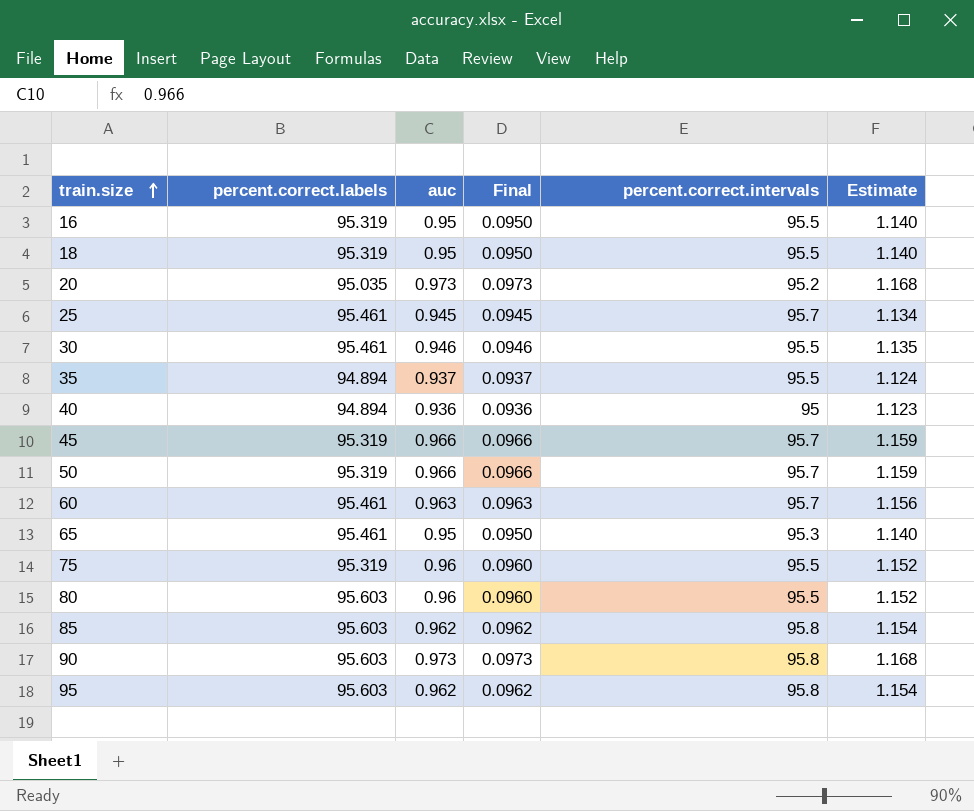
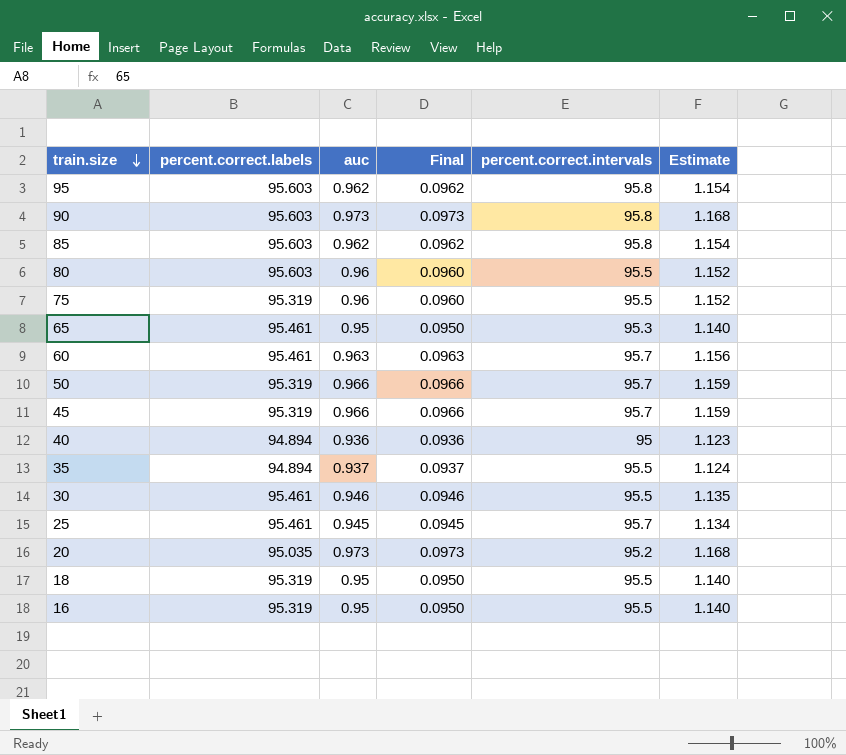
row order: train.size ascending -> train.size descending

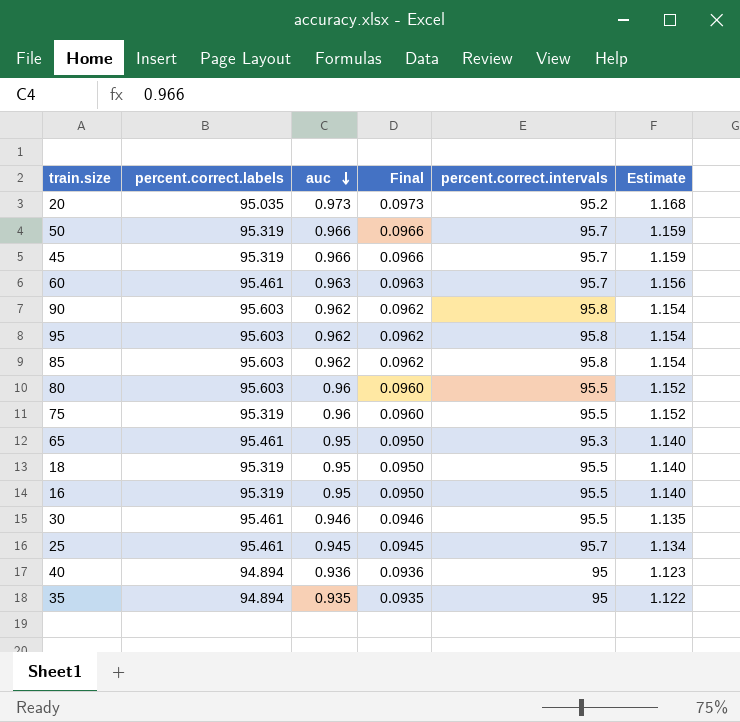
row order: train.size descending -> auc descending
90 | auc: 0.973 -> 0.962
90 | Final: 0.0973 -> 0.0962
90 | Estimate: 1.168 -> 1.154
35 | auc: 0.937 -> 0.935
35 | Final: 0.0937 -> 0.0935
35 | percent.correct.intervals: 95.5 -> 95
35 | Estimate: 1.124 -> 1.122

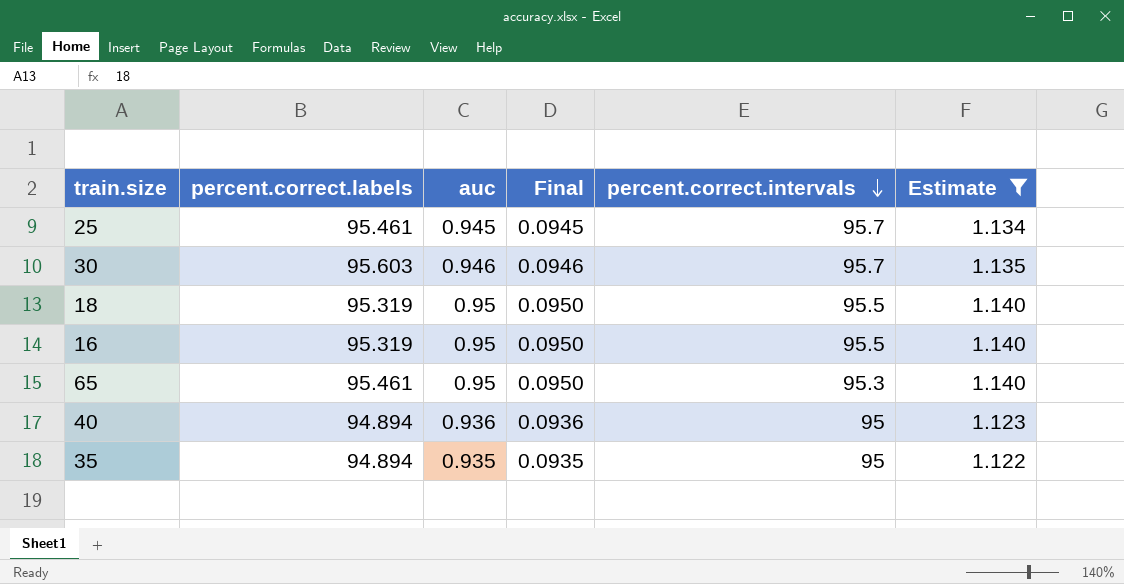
filter: none -> Estimate <= 1.140
row order: auc descending -> percent.correct.intervals descending
30 | percent.correct.labels: 95.461 -> 95.603
30 | percent.correct.intervals: 95.5 -> 95.7

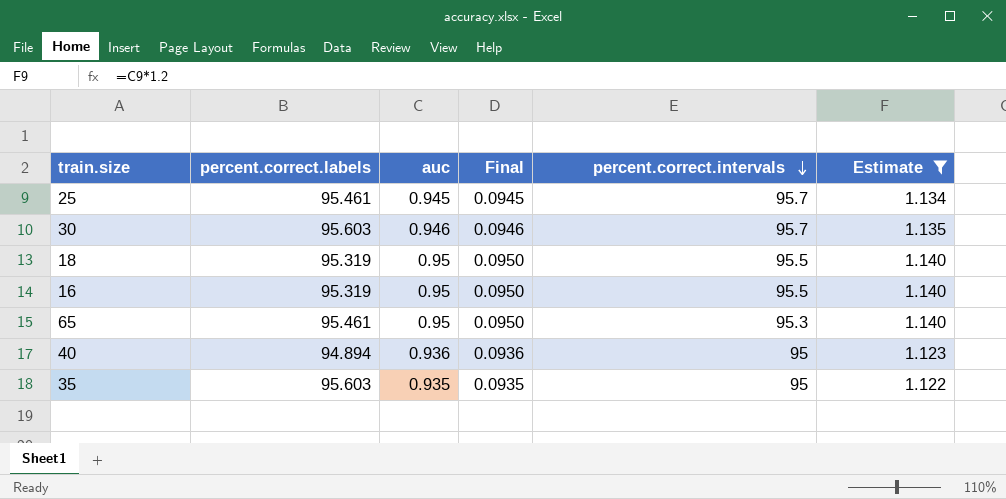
35 | percent.correct.labels: 94.894 -> 95.603

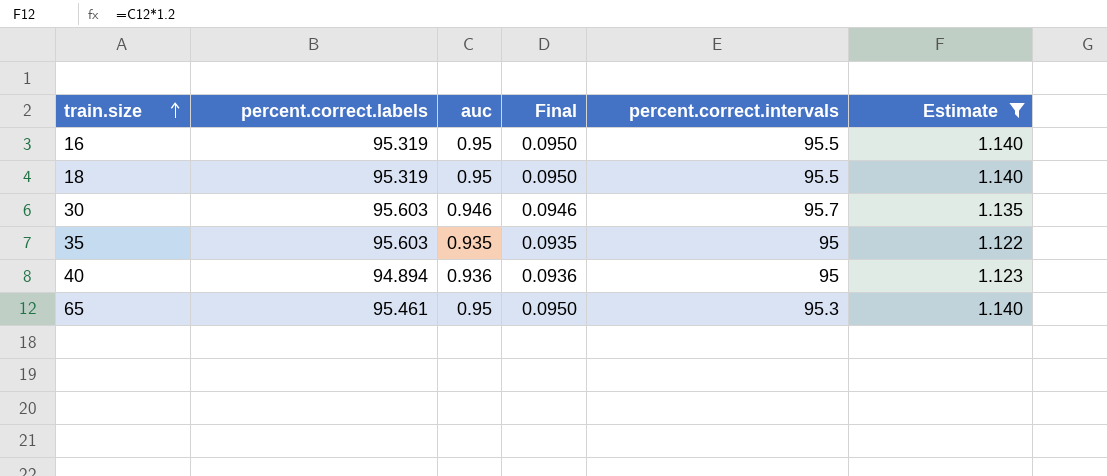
row order: percent.correct.intervals descending -> train.size ascending
row 25: 95.461 | 0.945 | 0.0945 | 95.7 | 1.134 -> none

